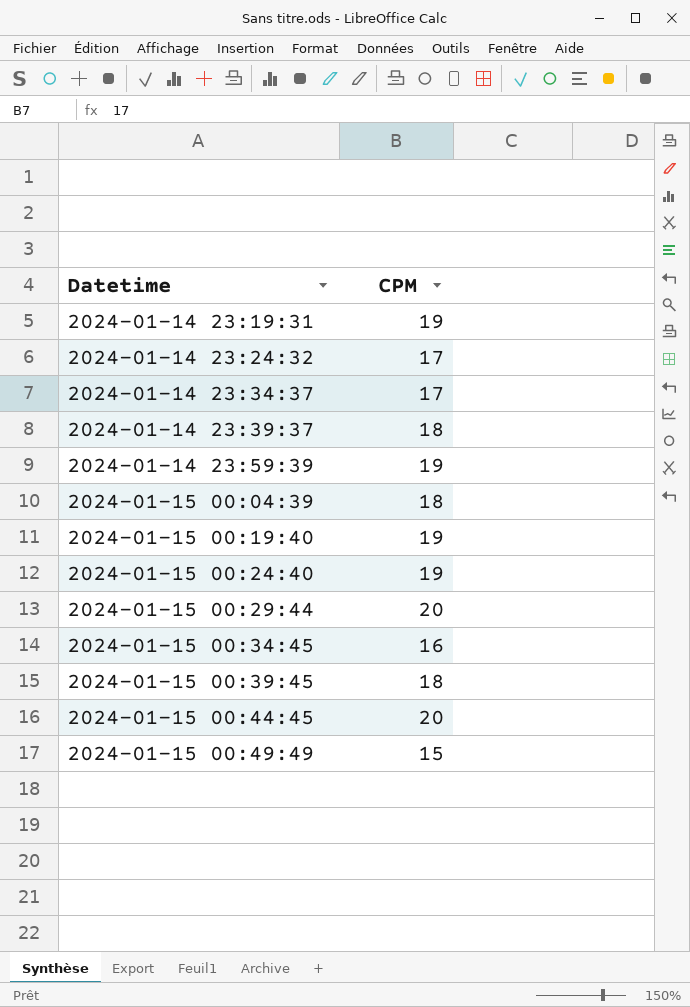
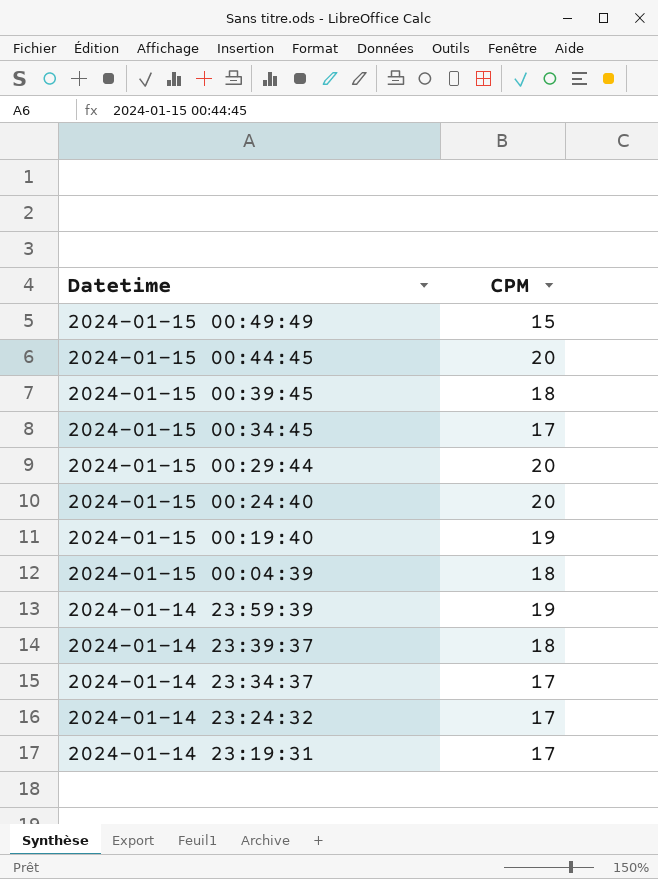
row order: Datetime ascending -> Datetime descending
2024-01-15 00:34:45 | CPM: 16 -> 17
2024-01-15 00:24:40 | CPM: 19 -> 20
2024-01-14 23:19:31 | CPM: 19 -> 17

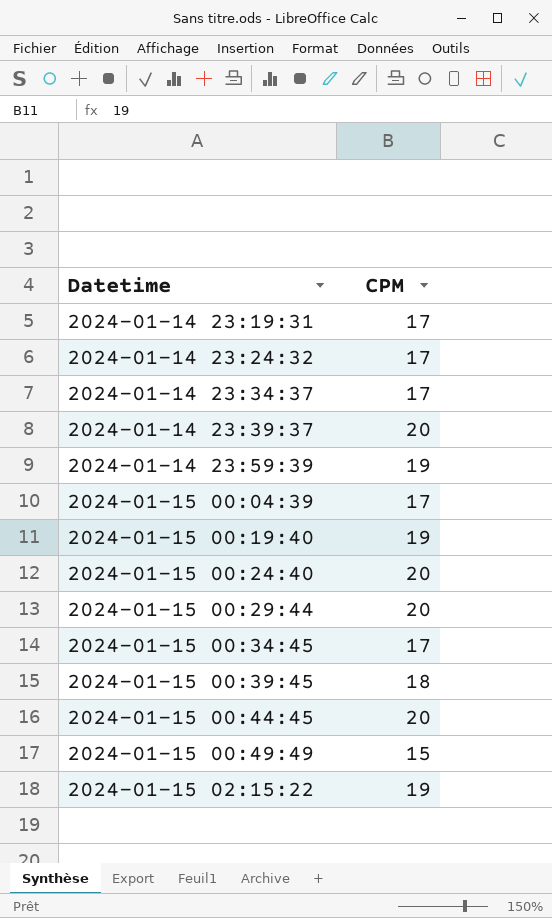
row order: Datetime descending -> Datetime ascending
2024-01-14 23:39:37 | CPM: 18 -> 20
2024-01-15 00:04:39 | CPM: 18 -> 17
row 2024-01-15 02:15:22: none -> 19

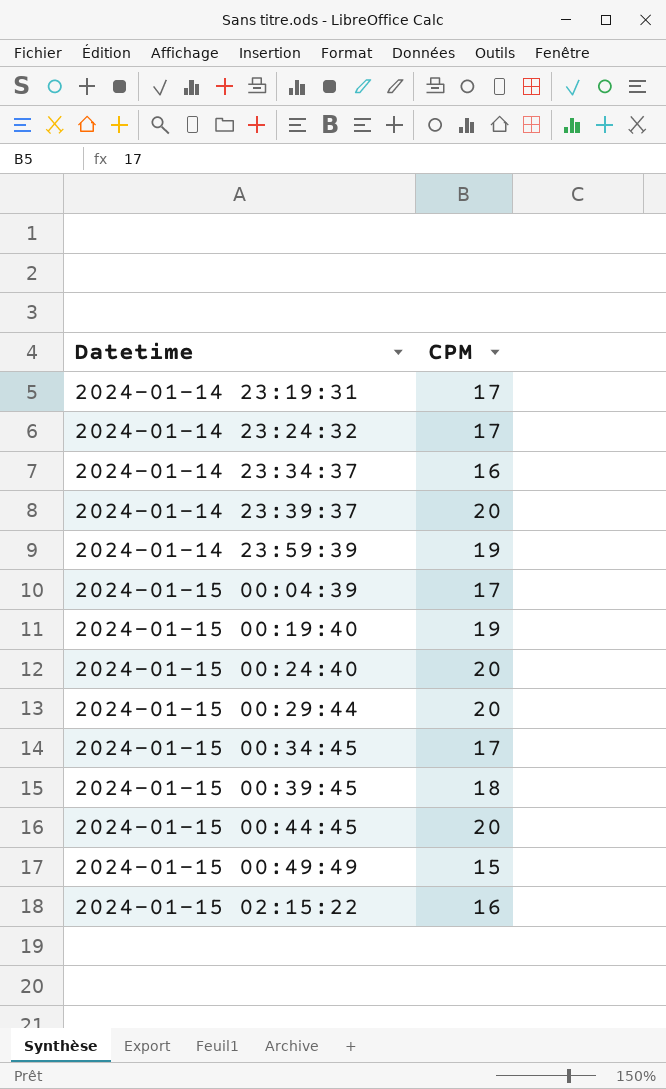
2024-01-14 23:34:37 | CPM: 17 -> 16
2024-01-15 02:15:22 | CPM: 19 -> 16

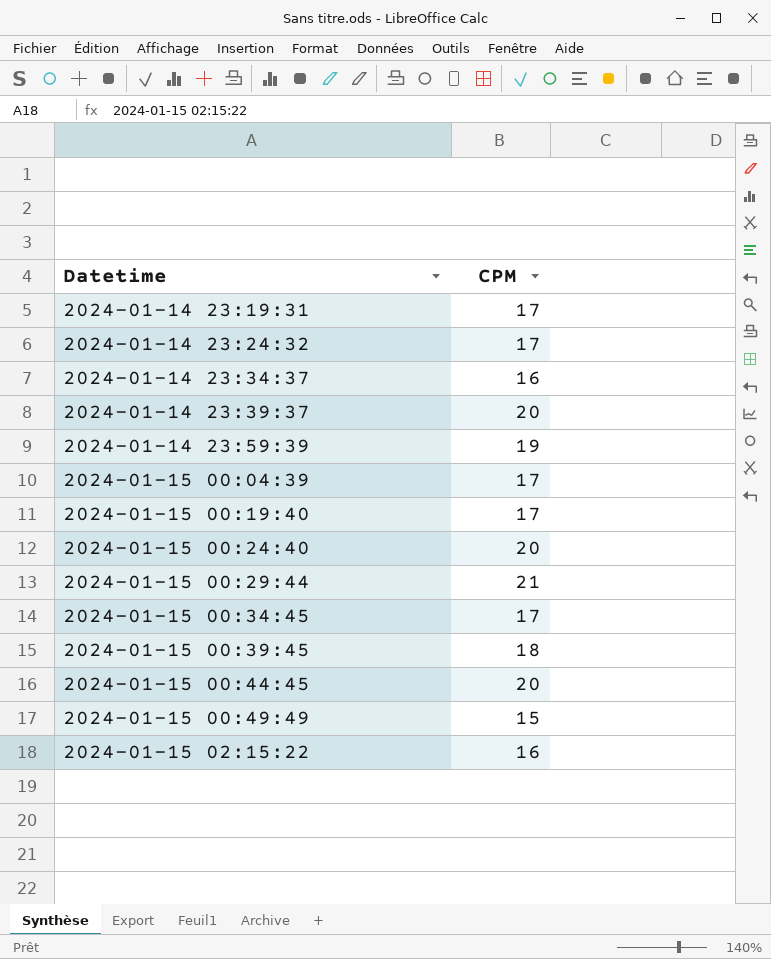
2024-01-15 00:19:40 | CPM: 19 -> 17
2024-01-15 00:29:44 | CPM: 20 -> 21

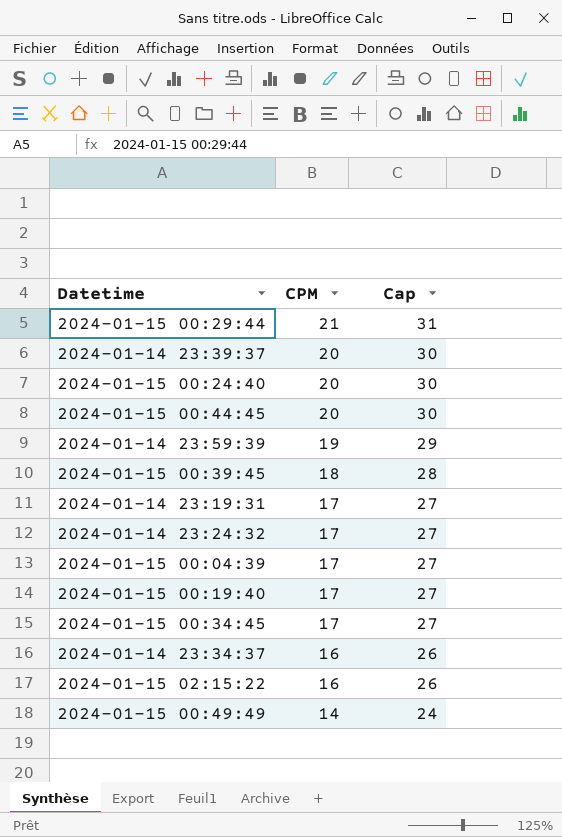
row order: Datetime ascending -> CPM descending
column Cap | formula: none -> [CPM] + 10
2024-01-15 00:49:49 | CPM: 15 -> 14

